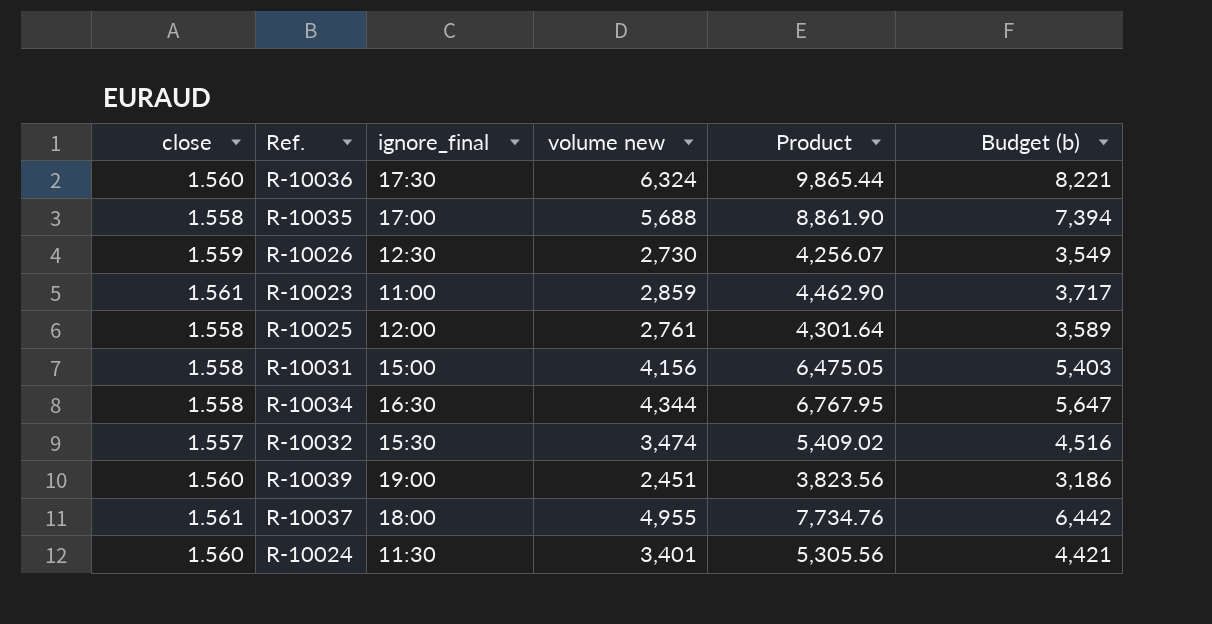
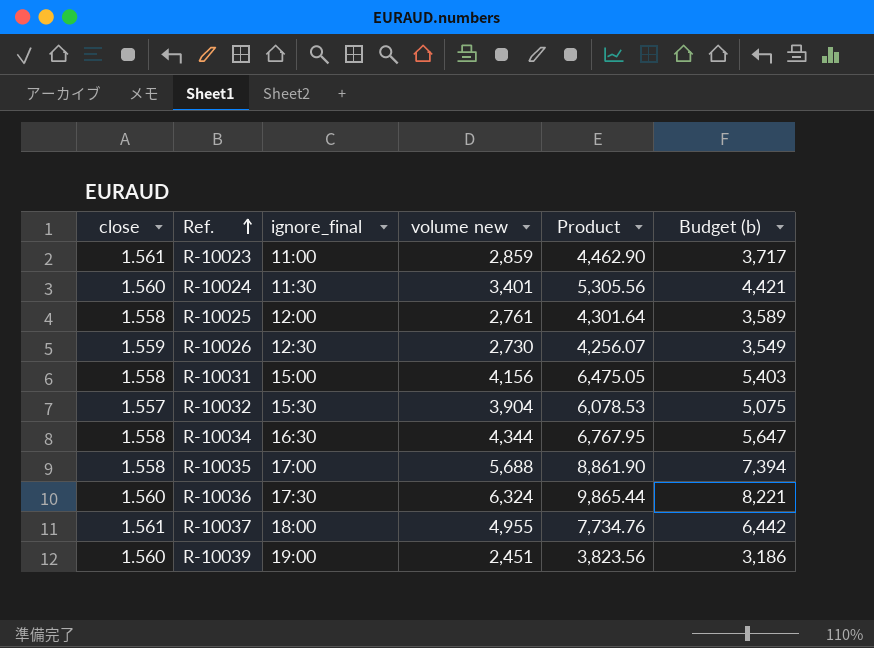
row order: none -> Ref. ascending
R-10032 | volume new: 3,474 -> 3,904
R-10032 | Product: 5,409.02 -> 6,078.53
R-10032 | Budget (b): 4,516 -> 5,075

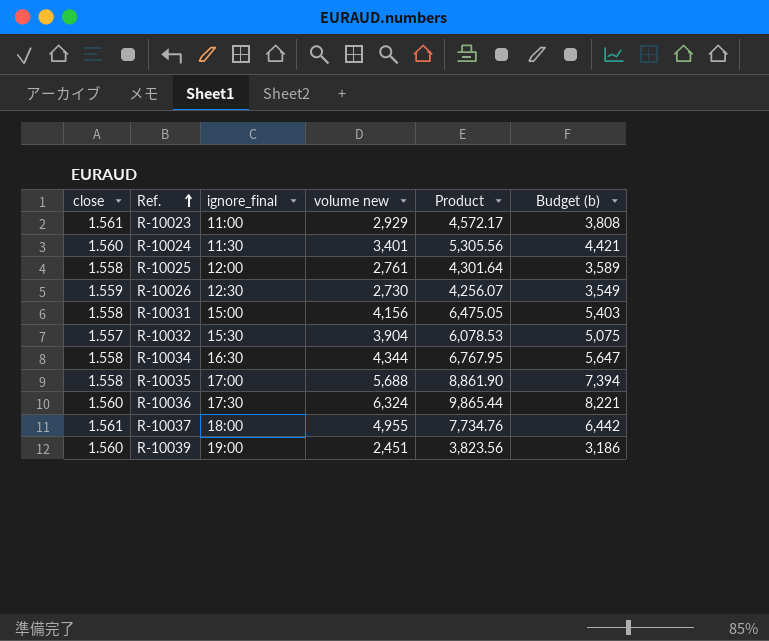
R-10023 | volume new: 2,859 -> 2,929
R-10023 | Product: 4,462.90 -> 4,572.17
R-10023 | Budget (b): 3,717 -> 3,808

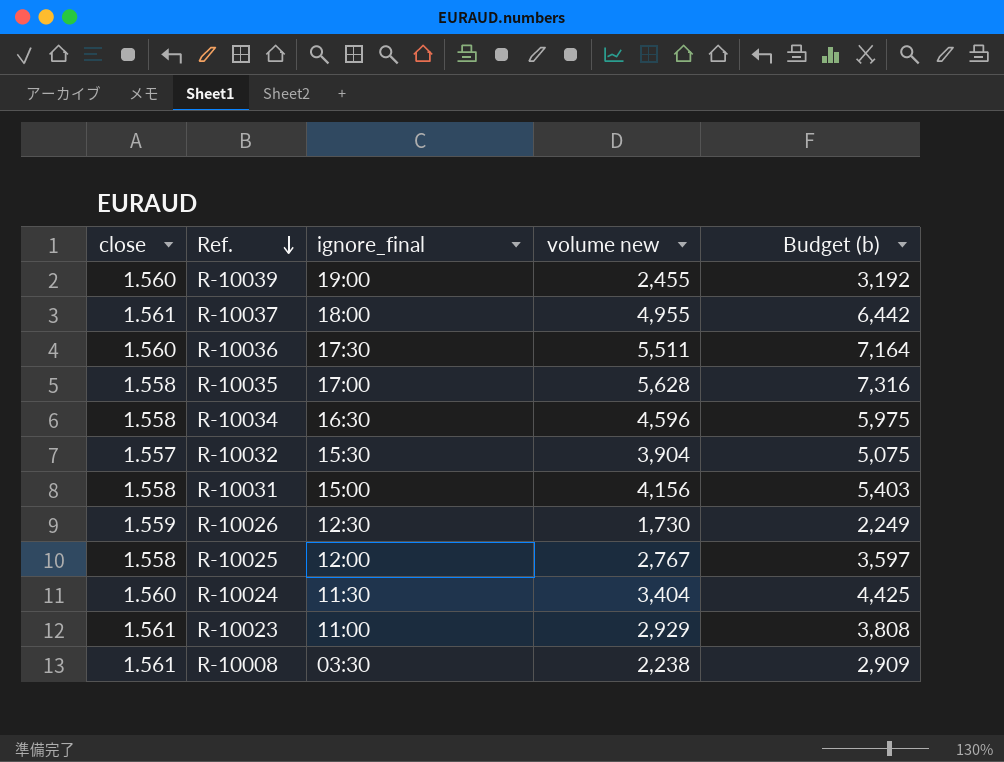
row order: Ref. ascending -> Ref. descending
column Product | formula: [close] * [volume new] -> none
R-10039 | volume new: 2,451 -> 2,455
R-10039 | Budget (b): 3,186 -> 3,192
R-10036 | volume new: 6,324 -> 5,511
R-10036 | Budget (b): 8,221 -> 7,164
R-10035 | volume new: 5,688 -> 5,628
R-10035 | Budget (b): 7,394 -> 7,316
R-10034 | volume new: 4,344 -> 4,596
R-10034 | Budget (b): 5,647 -> 5,975
R-10026 | volume new: 2,730 -> 1,730
R-10026 | Budget (b): 3,549 -> 2,249
R-10025 | volume new: 2,761 -> 2,767
R-10025 | Budget (b): 3,589 -> 3,597
R-10024 | volume new: 3,401 -> 3,404
R-10024 | Budget (b): 4,421 -> 4,425
row R-10008: none -> 1.561 | 03:30 | 2,238 | 2,909

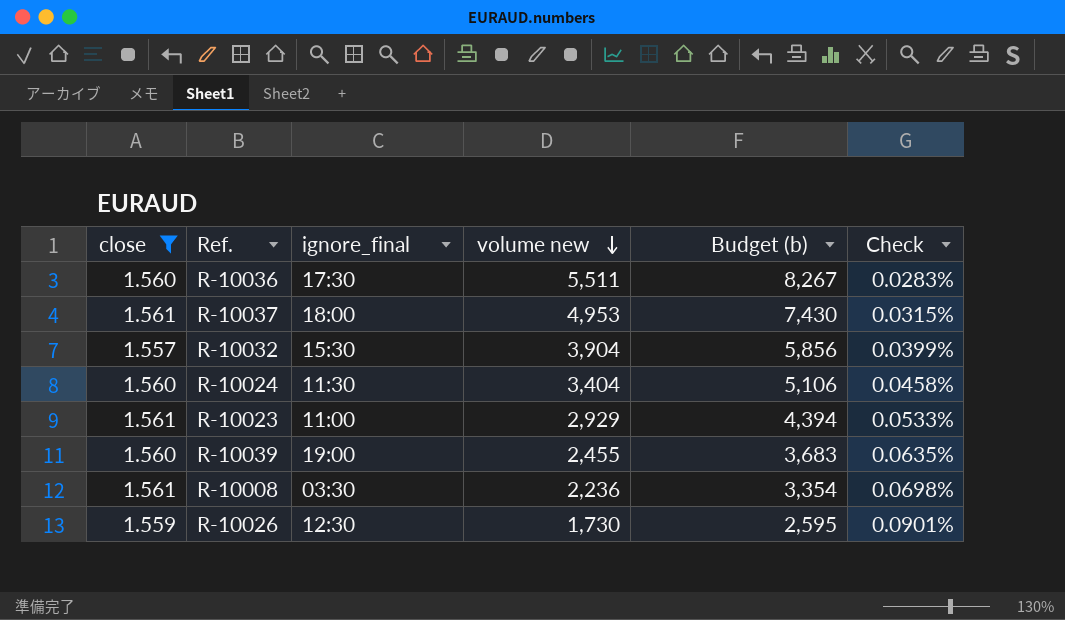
filter: none -> close != 1.558
row order: Ref. descending -> volume new descending
column Budget (b) | formula: [volume new] * 1.3 -> [volume new] * 1.5
column Check | formula: none -> [close] / [volume new]
R-10037 | volume new: 4,955 -> 4,953
R-10008 | volume new: 2,238 -> 2,236

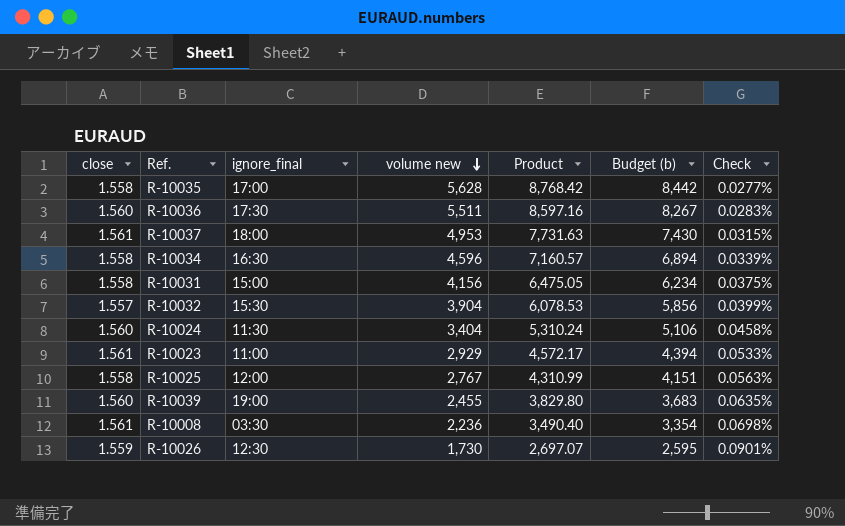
filter: close != 1.558 -> none
column Product | formula: none -> [close] * [volume new]

